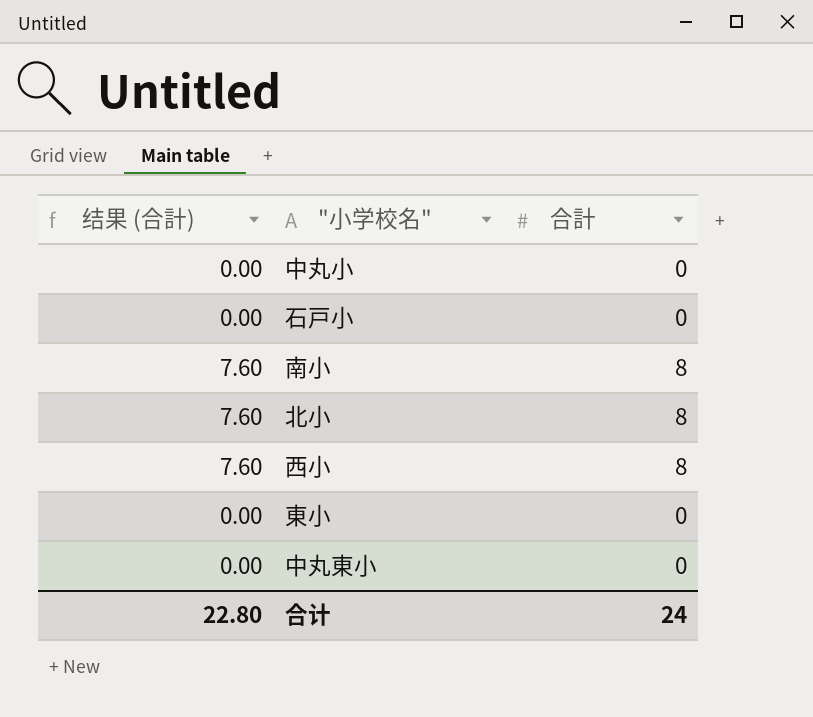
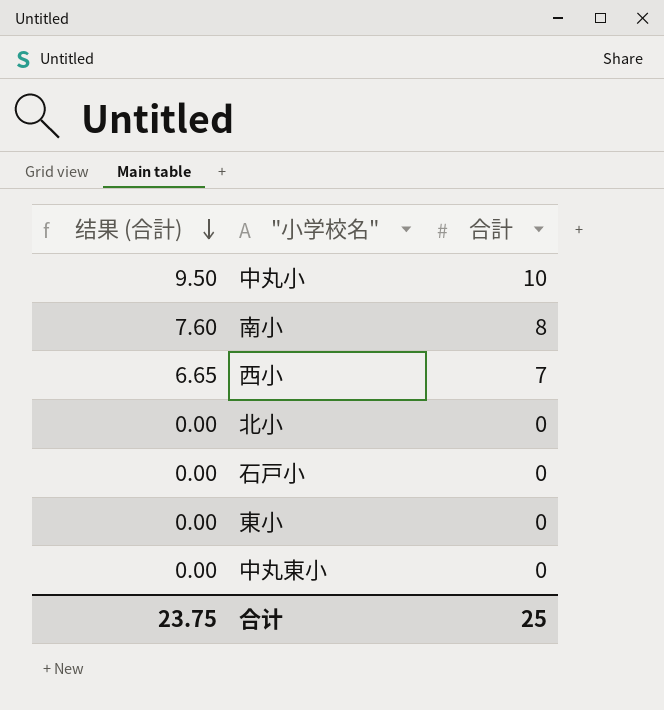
row order: none -> 结果 (合計) descending
中丸小 | 结果 (合計): 0.00 -> 9.50
中丸小 | 合計: 0 -> 10
西小 | 结果 (合計): 7.60 -> 6.65
西小 | 合計: 8 -> 7
北小 | 结果 (合計): 7.60 -> 0.00
北小 | 合計: 8 -> 0
合计 | 结果 (合計): 22.80 -> 23.75
合计 | 合計: 24 -> 25

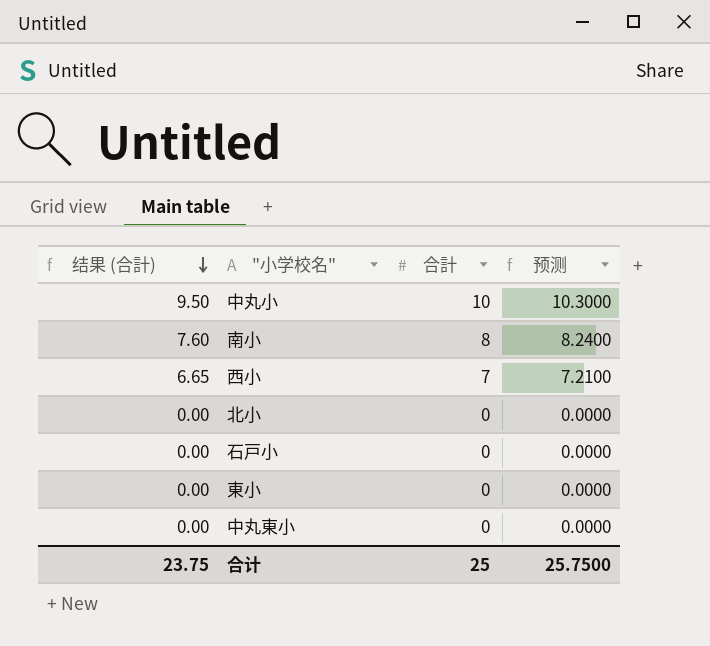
column 预测 | formula: none -> [合計] * 1.03

